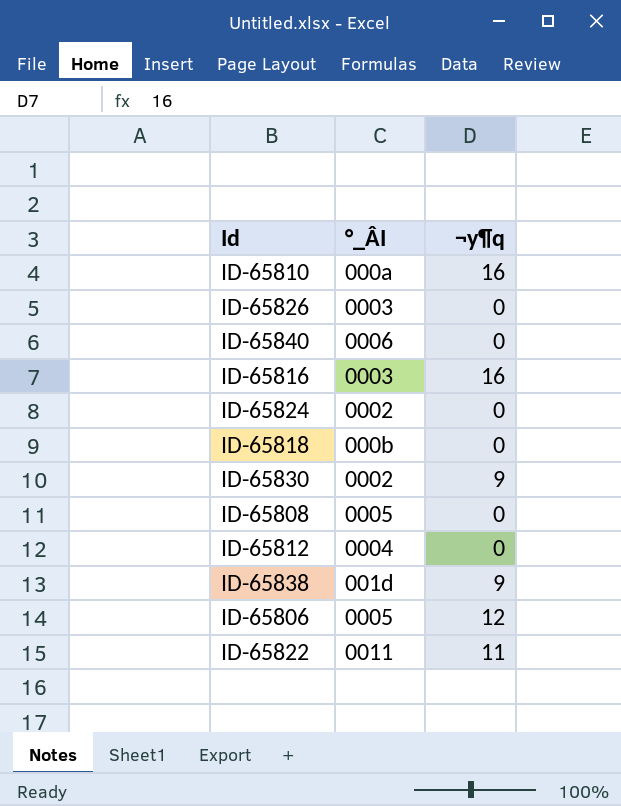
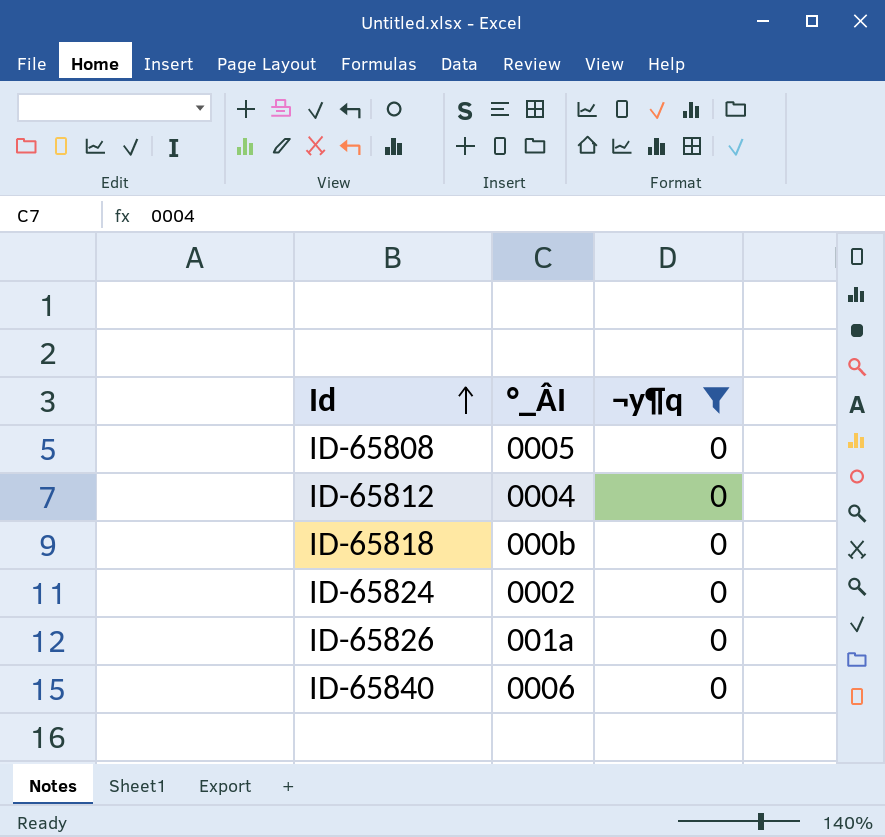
filter: none -> ¬y¶q = 0
row order: none -> Id ascending
ID-65826 | °_ÂI: 0003 -> 001a

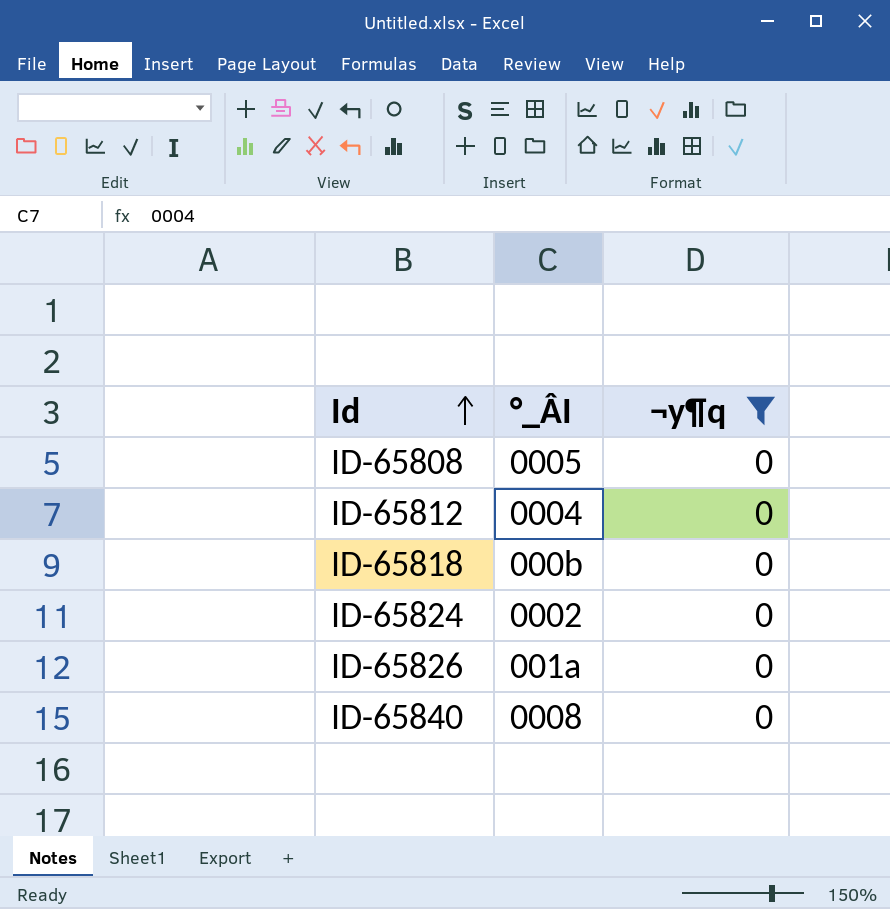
ID-65840 | °_ÂI: 0006 -> 0008

